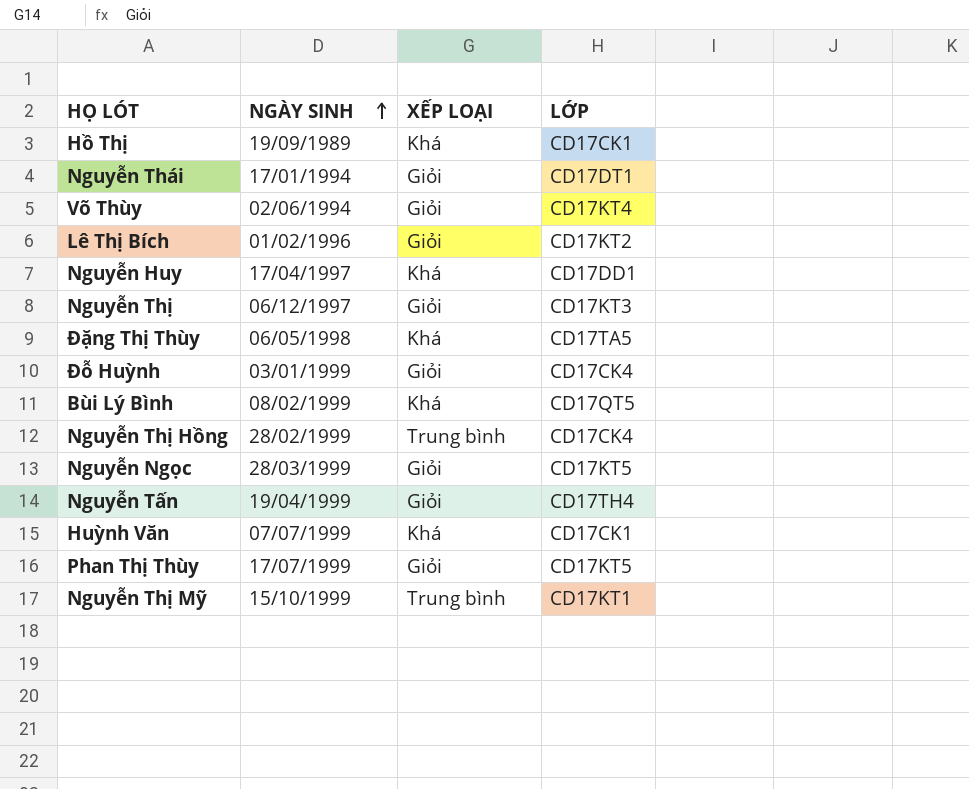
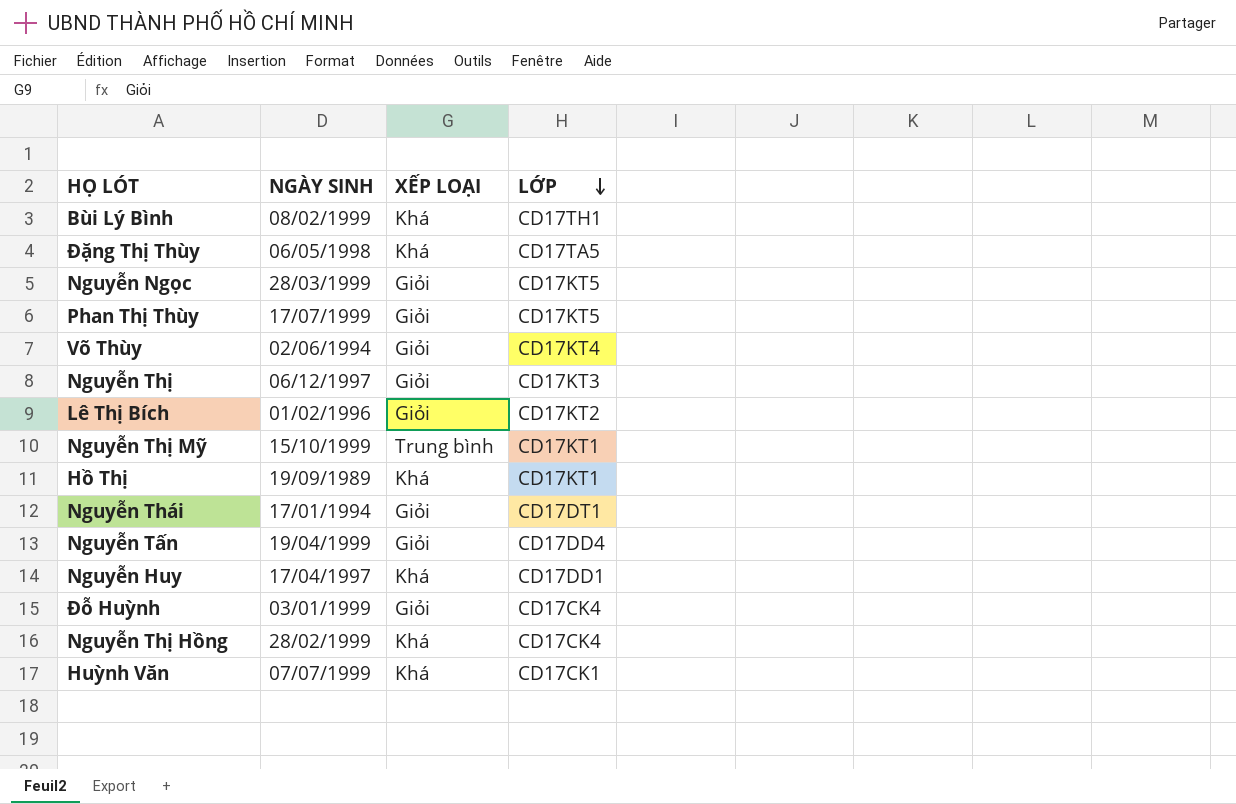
row order: NGÀY SINH ascending -> LỚP descending
Bùi Lý Bình | LỚP: CD17QT5 -> CD17TH1
Hồ Thị | LỚP: CD17CK1 -> CD17KT1
Nguyễn Tấn | LỚP: CD17TH4 -> CD17DD4
Nguyễn Thị Hồng | XẾP LOẠI: Trung bình -> Khá

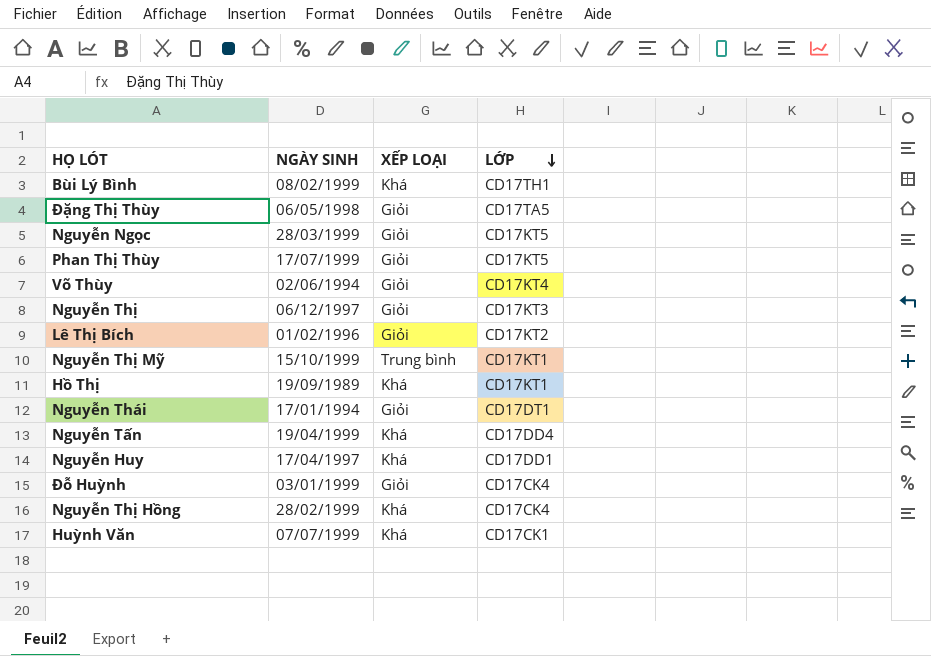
Đặng Thị Thùy | XẾP LOẠI: Khá -> Giỏi
Nguyễn Tấn | XẾP LOẠI: Giỏi -> Khá

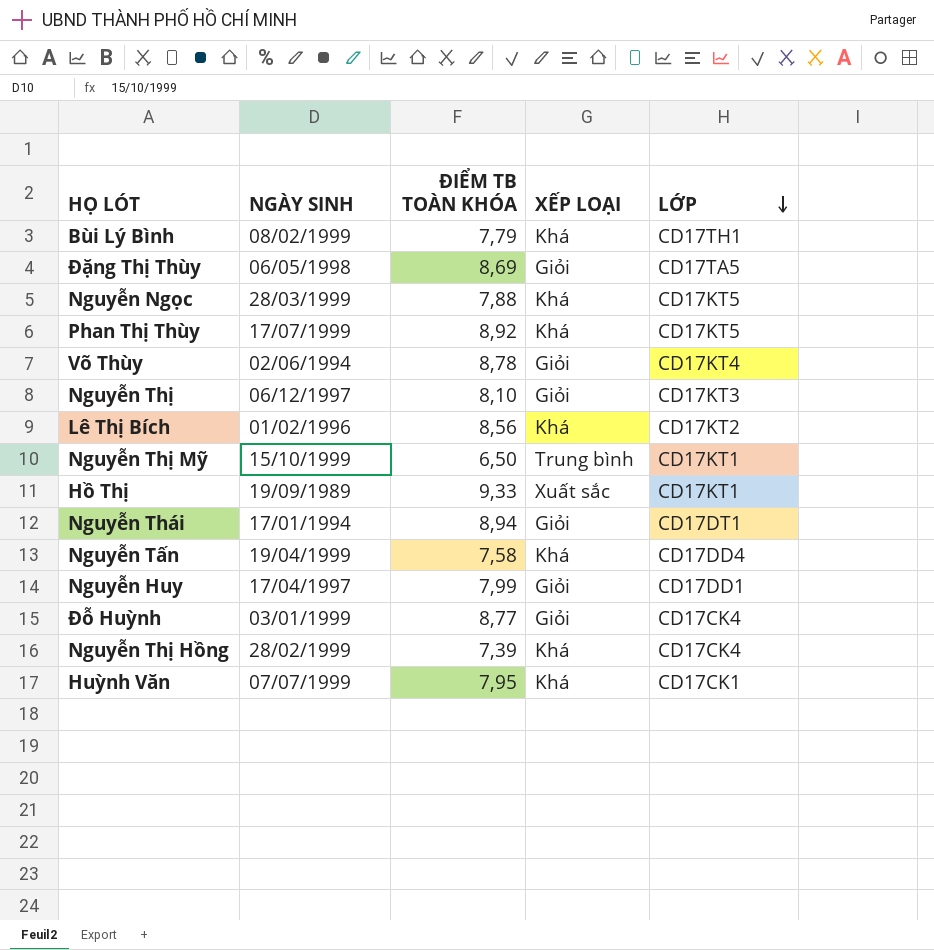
column ĐIỂM TB TOÀN KHÓA | position: none -> 3
Nguyễn Ngọc | XẾP LOẠI: Giỏi -> Khá
Phan Thị Thùy | XẾP LOẠI: Giỏi -> Khá
Lê Thị Bích | XẾP LOẠI: Giỏi -> Khá
Hồ Thị | XẾP LOẠI: Khá -> Xuất sắc
Nguyễn Huy | XẾP LOẠI: Khá -> Giỏi

